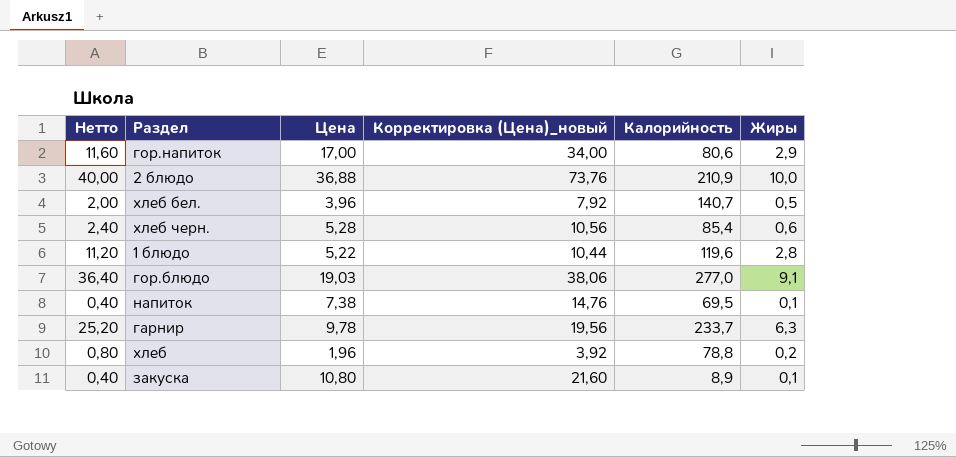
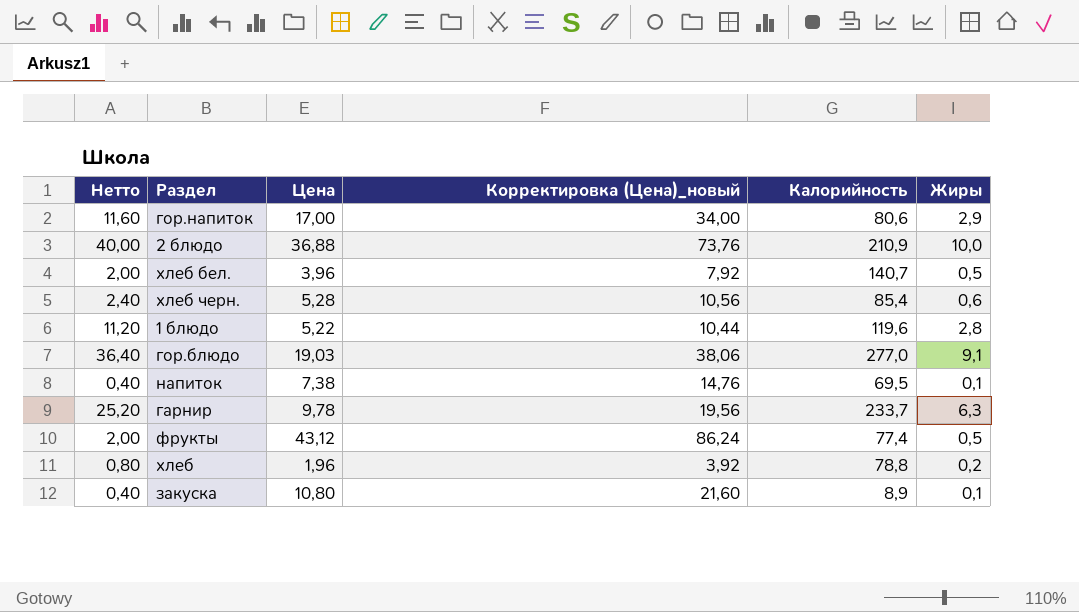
row фрукты: none -> 2,00 | 43,12 | 86,24 | 77,4 | 0,5

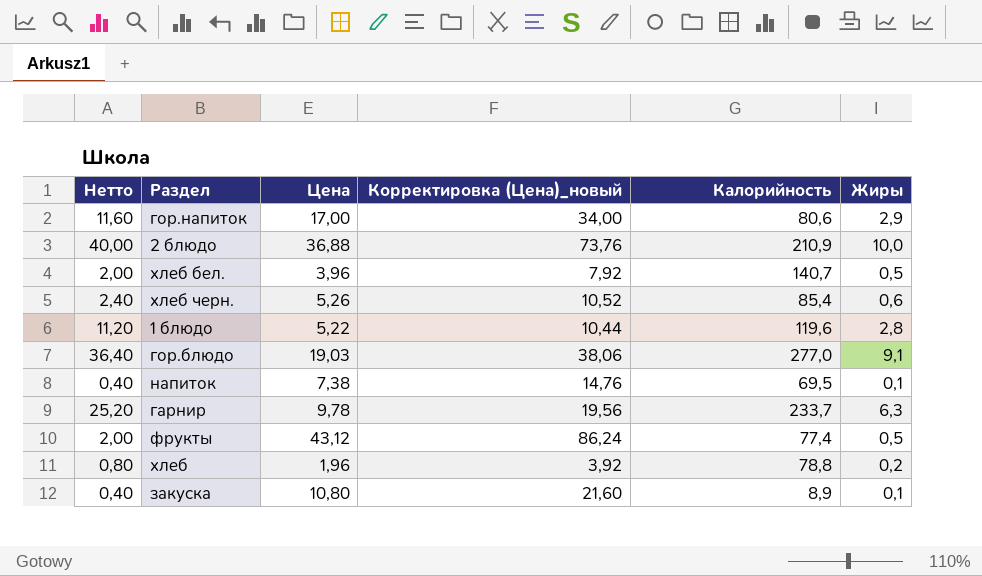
хлеб черн. | Цена: 5,28 -> 5,26
хлеб черн. | Корректировка (Цена)_новый: 10,56 -> 10,52

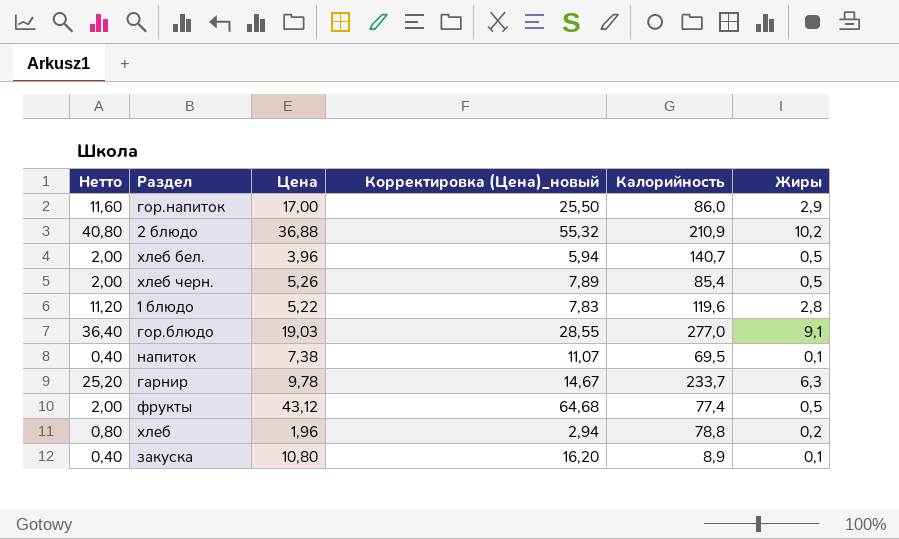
column Корректировка (Цена)_новый | formula: [Цена] * 2 -> [Цена] * 1,5
гор.напиток | Калорийность: 80,6 -> 86,0
2 блюдо | Нетто: 40,00 -> 40,80
2 блюдо | Жиры: 10,0 -> 10,2
хлеб черн. | Нетто: 2,40 -> 2,00
хлеб черн. | Жиры: 0,6 -> 0,5

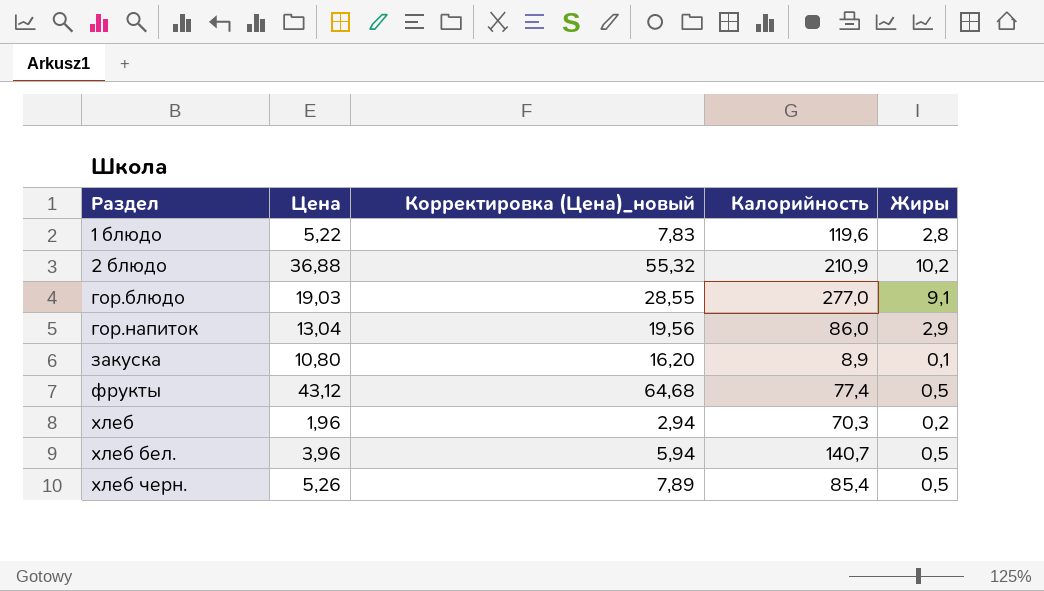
row order: none -> Раздел ascending
column Нетто | formula: [Жиры] * 4 -> none
row напиток: 0,40 | 7,38 | 11,07 | 69,5 | 0,1 -> none
row гарнир: 25,20 | 9,78 | 14,67 | 233,7 | 6,3 -> none
гор.напиток | Цена: 17,00 -> 13,04
гор.напиток | Корректировка (Цена)_новый: 25,50 -> 19,56
хлеб | Калорийность: 78,8 -> 70,3

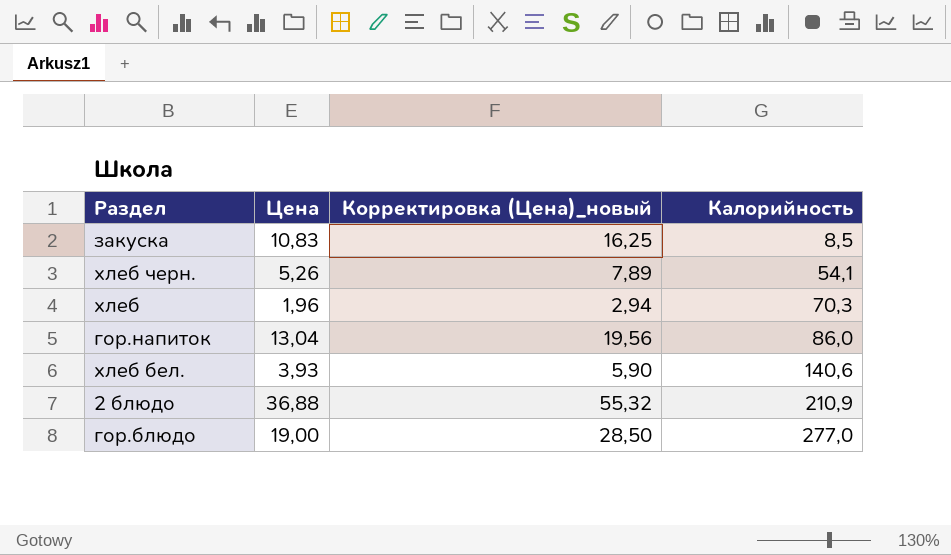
row order: Раздел ascending -> Калорийность ascending
column Жиры | position: 5 -> none
row 1 блюдо: 5,22 | 7,83 | 119,6 | 2,8 -> none
row фрукты: 43,12 | 64,68 | 77,4 | 0,5 -> none
закуска | Цена: 10,80 -> 10,83
закуска | Корректировка (Цена)_новый: 16,20 -> 16,25
закуска | Калорийность: 8,9 -> 8,5
хлеб черн. | Калорийность: 85,4 -> 54,1
хлеб бел. | Цена: 3,96 -> 3,93
хлеб бел. | Корректировка (Цена)_новый: 5,94 -> 5,90
хлеб бел. | Калорийность: 140,7 -> 140,6
гор.блюдо | Цена: 19,03 -> 19,00
гор.блюдо | Корректировка (Цена)_новый: 28,55 -> 28,50

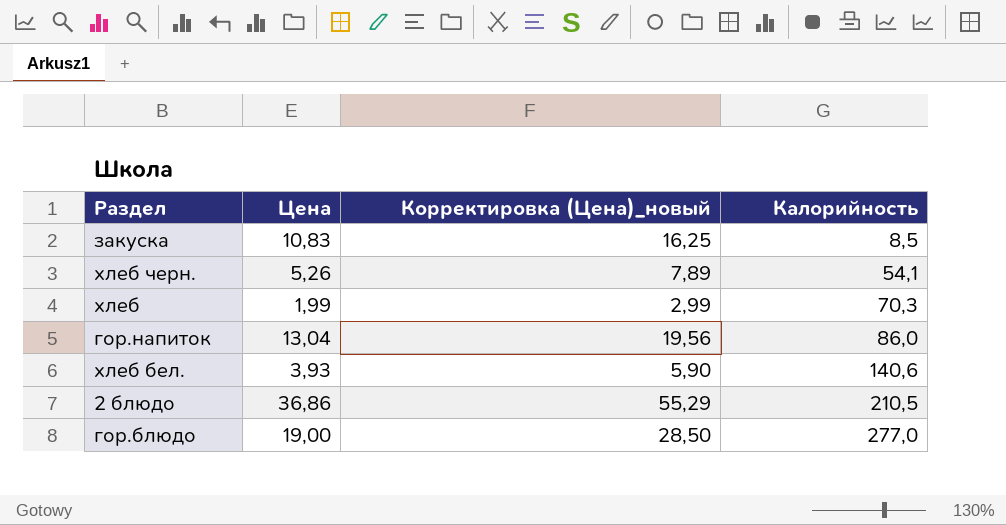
хлеб | Цена: 1,96 -> 1,99
хлеб | Корректировка (Цена)_новый: 2,94 -> 2,99
2 блюдо | Цена: 36,88 -> 36,86
2 блюдо | Корректировка (Цена)_новый: 55,32 -> 55,29
2 блюдо | Калорийность: 210,9 -> 210,5

